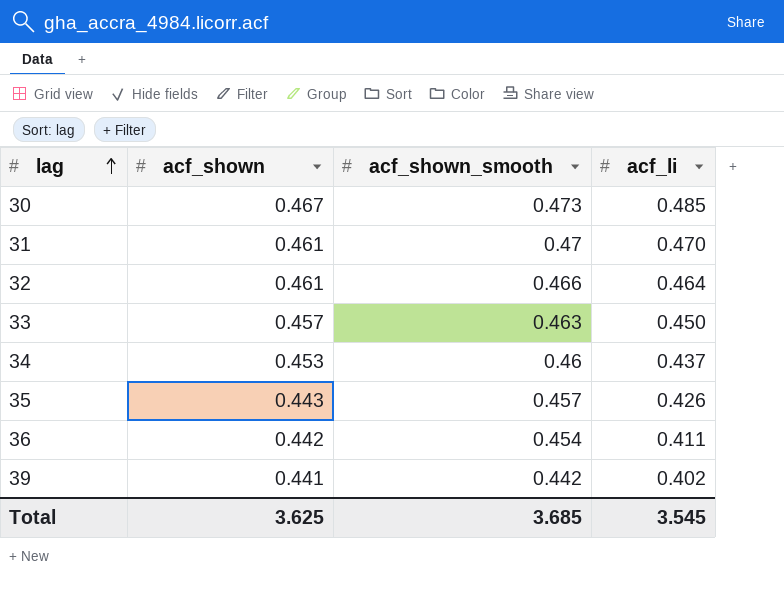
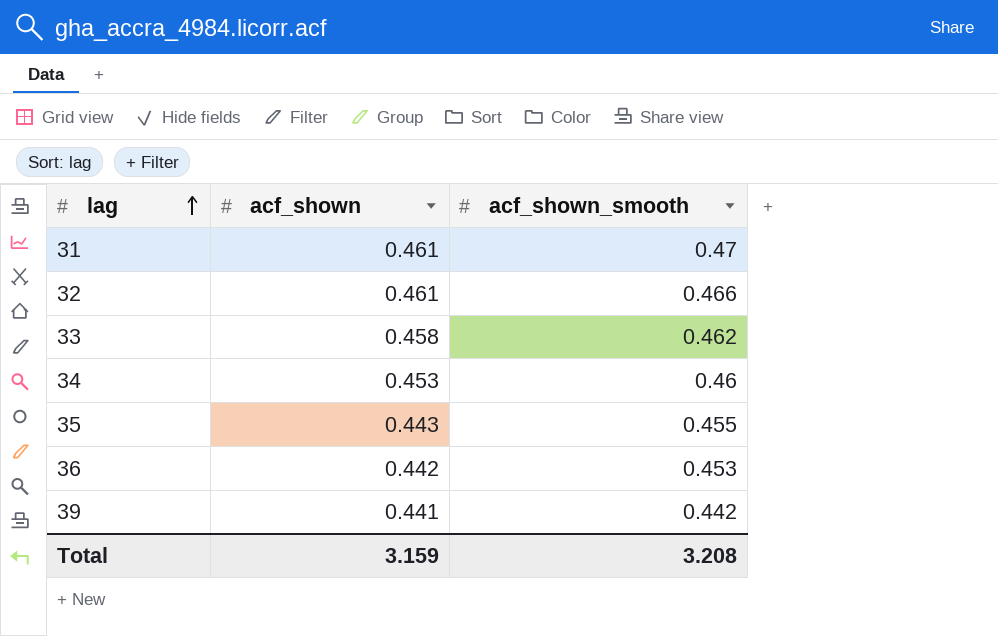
column acf_li | position: 4 -> none
row 30: 0.467 | 0.473 | 0.485 -> none
33 | acf_shown: 0.457 -> 0.458
33 | acf_shown_smooth: 0.463 -> 0.462
35 | acf_shown_smooth: 0.457 -> 0.455
36 | acf_shown_smooth: 0.454 -> 0.453
Total | acf_shown: 3.625 -> 3.159
Total | acf_shown_smooth: 3.685 -> 3.208

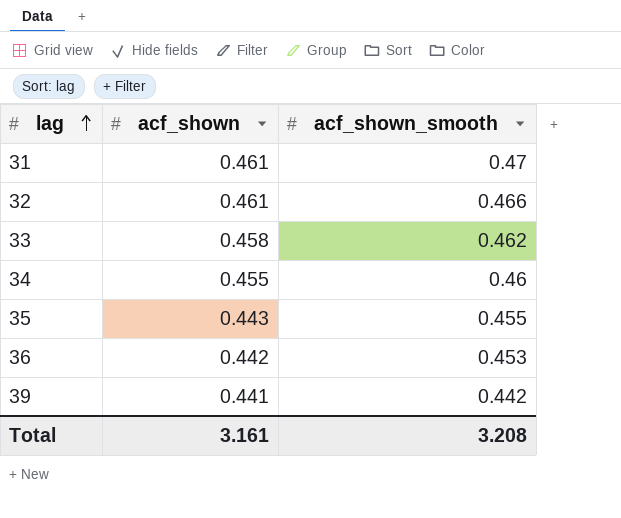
34 | acf_shown: 0.453 -> 0.455
Total | acf_shown: 3.159 -> 3.161

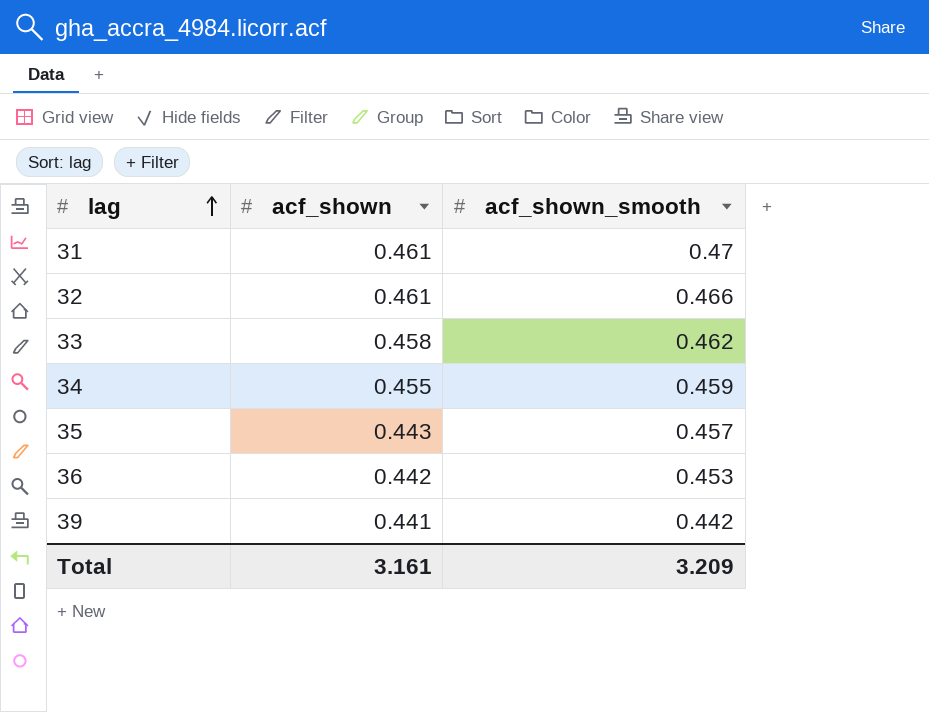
34 | acf_shown_smooth: 0.46 -> 0.459
35 | acf_shown_smooth: 0.455 -> 0.457
Total | acf_shown_smooth: 3.208 -> 3.209

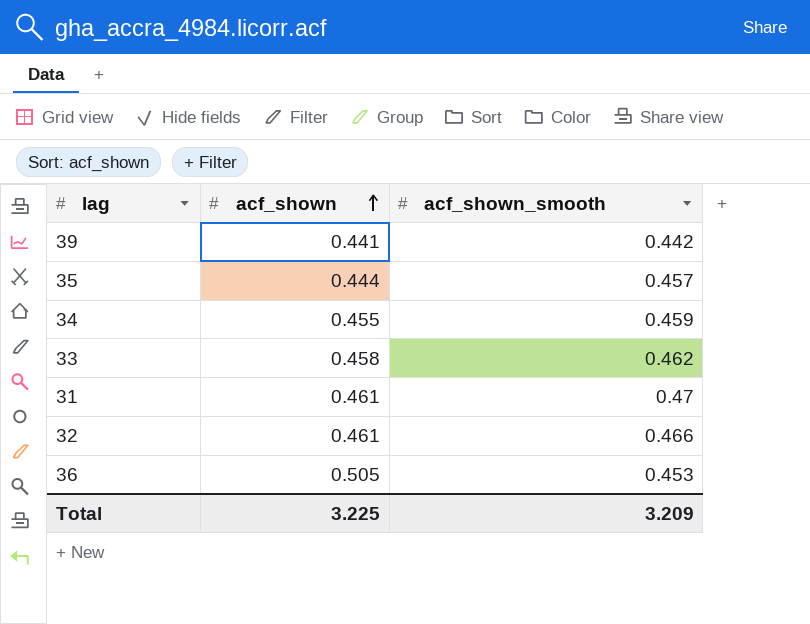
row order: lag ascending -> acf_shown ascending
35 | acf_shown: 0.443 -> 0.444
36 | acf_shown: 0.442 -> 0.505
Total | acf_shown: 3.161 -> 3.225

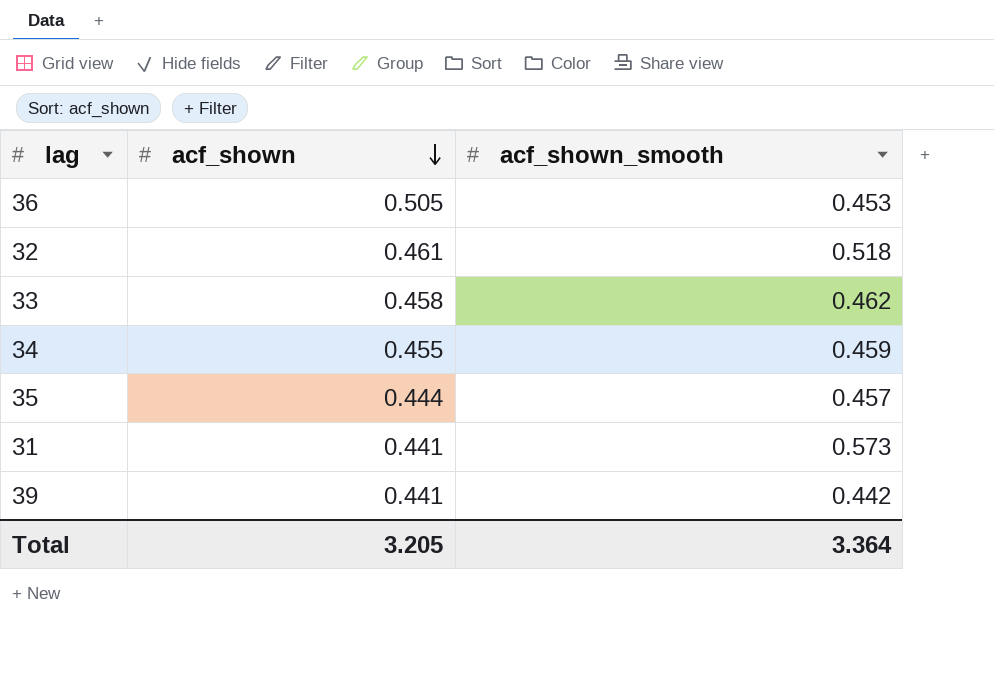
row order: acf_shown ascending -> acf_shown descending
32 | acf_shown_smooth: 0.466 -> 0.518
31 | acf_shown: 0.461 -> 0.441
31 | acf_shown_smooth: 0.47 -> 0.573
Total | acf_shown: 3.225 -> 3.205
Total | acf_shown_smooth: 3.209 -> 3.364

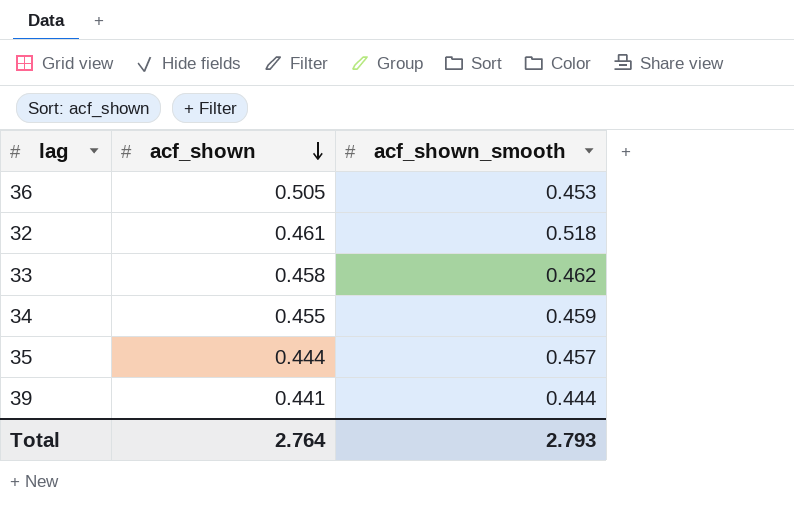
row 31: 0.441 | 0.573 -> none
39 | acf_shown_smooth: 0.442 -> 0.444
Total | acf_shown: 3.205 -> 2.764
Total | acf_shown_smooth: 3.364 -> 2.793

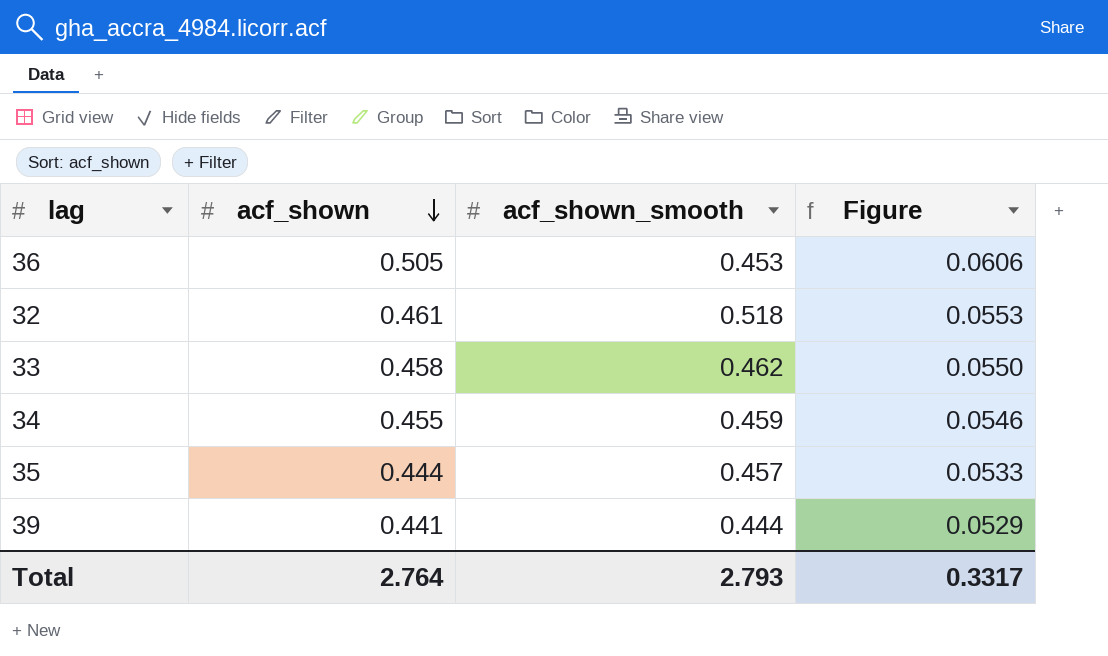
column Figure | formula: none -> [acf_shown] * 0.12

